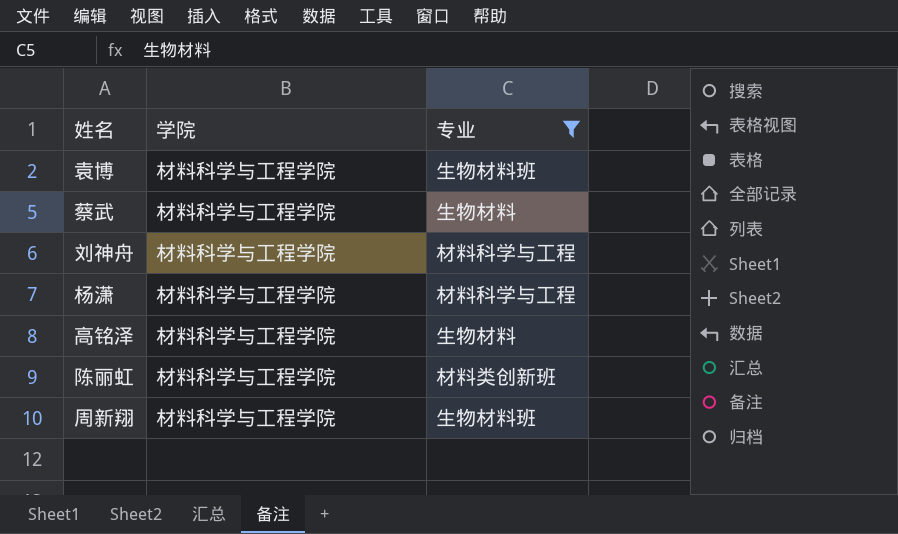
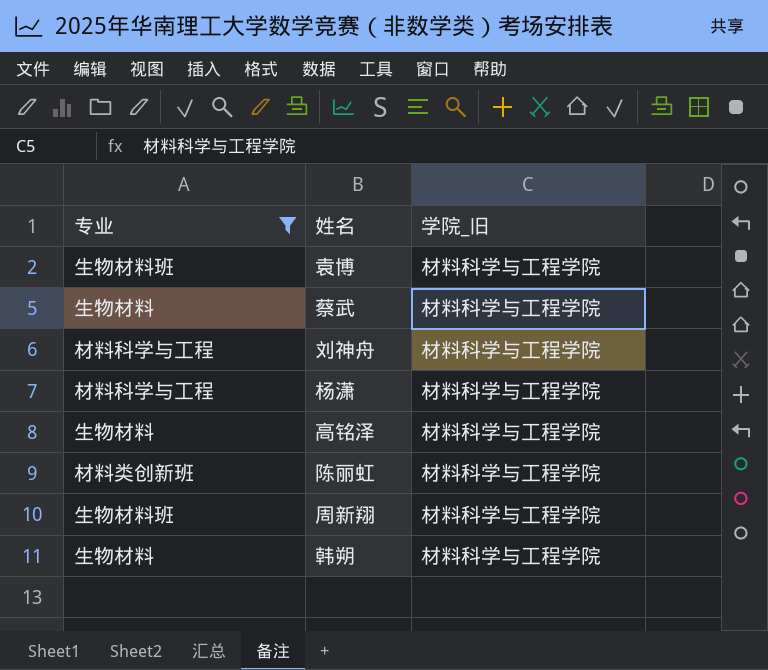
column 专业 | position: 3 -> 1
column name: 学院 -> 学院_旧
row 韩朔: none -> 生物材料 | 材料科学与工程学院

